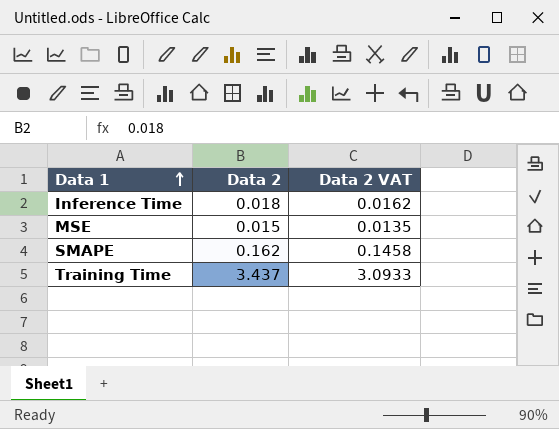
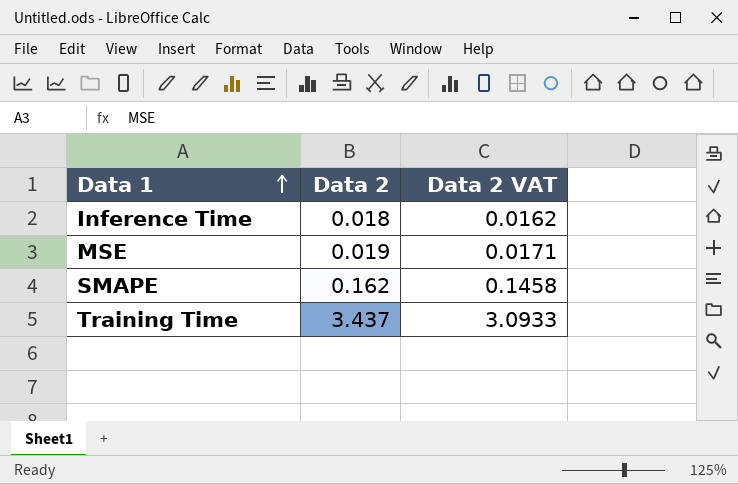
MSE | Data 2: 0.015 -> 0.019
MSE | Data 2 VAT: 0.0135 -> 0.0171

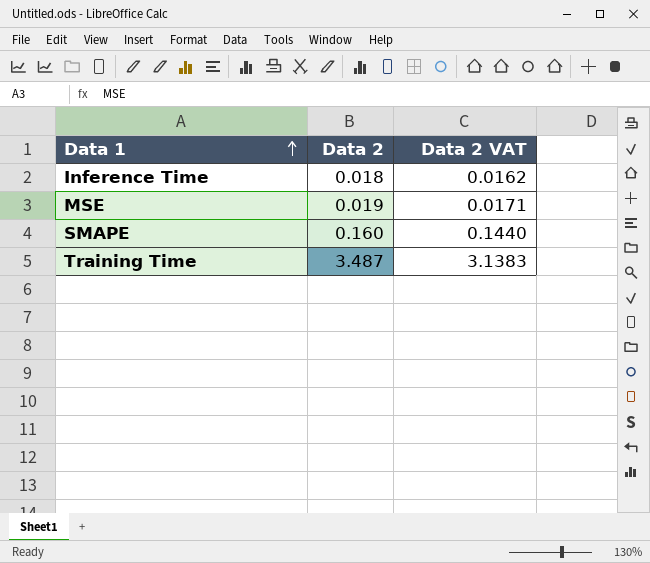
SMAPE | Data 2: 0.162 -> 0.160
SMAPE | Data 2 VAT: 0.1458 -> 0.1440
Training Time | Data 2: 3.437 -> 3.487
Training Time | Data 2 VAT: 3.0933 -> 3.1383

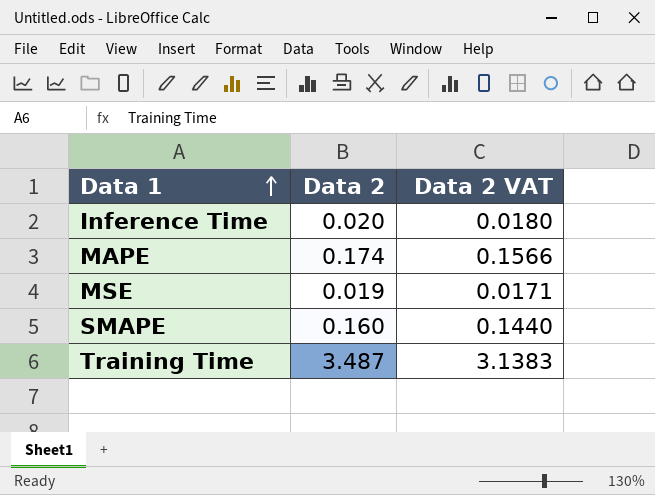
Inference Time | Data 2: 0.018 -> 0.020
Inference Time | Data 2 VAT: 0.0162 -> 0.0180
row MAPE: none -> 0.174 | 0.1566

